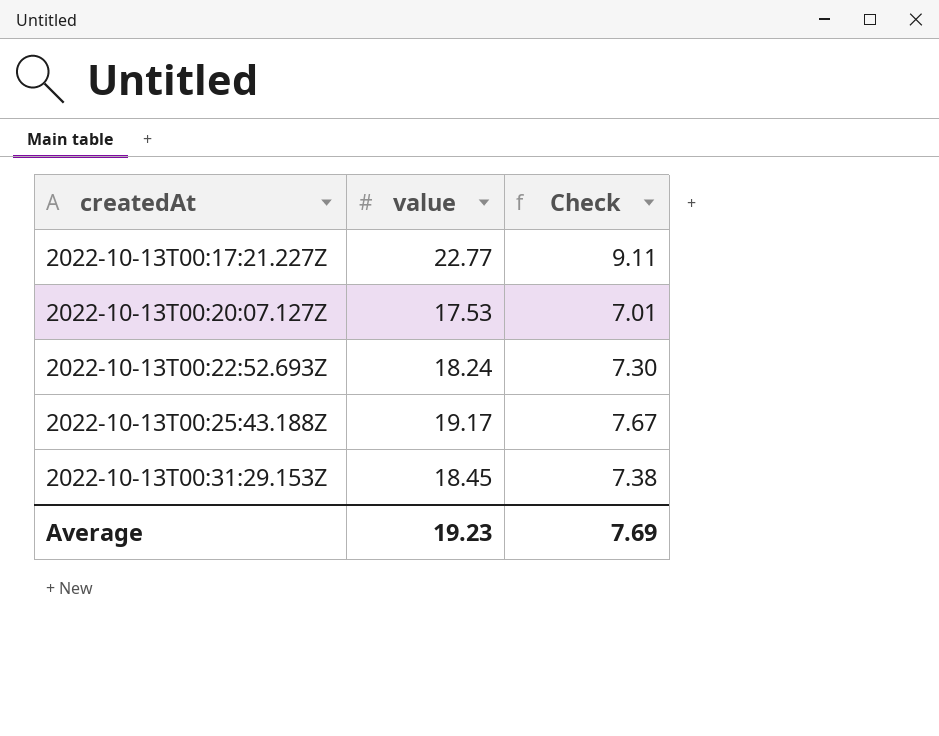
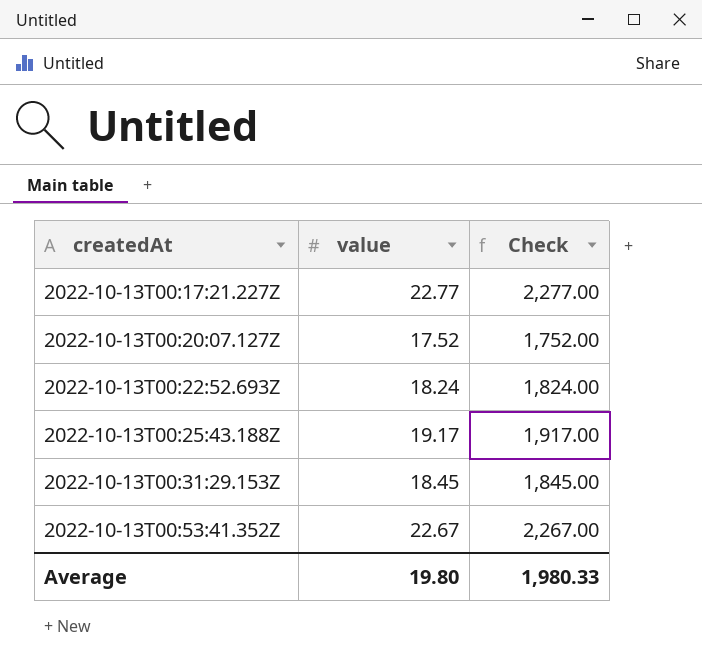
column Check | formula: [value] * 0.4 -> [value] * 100
2022-10-13T00:20:07.127Z | value: 17.53 -> 17.52
row 2022-10-13T00:53:41.352Z: none -> 22.67 | 2,267.00
Average | value: 19.23 -> 19.80
Average | Check: 7.69 -> 1,980.33

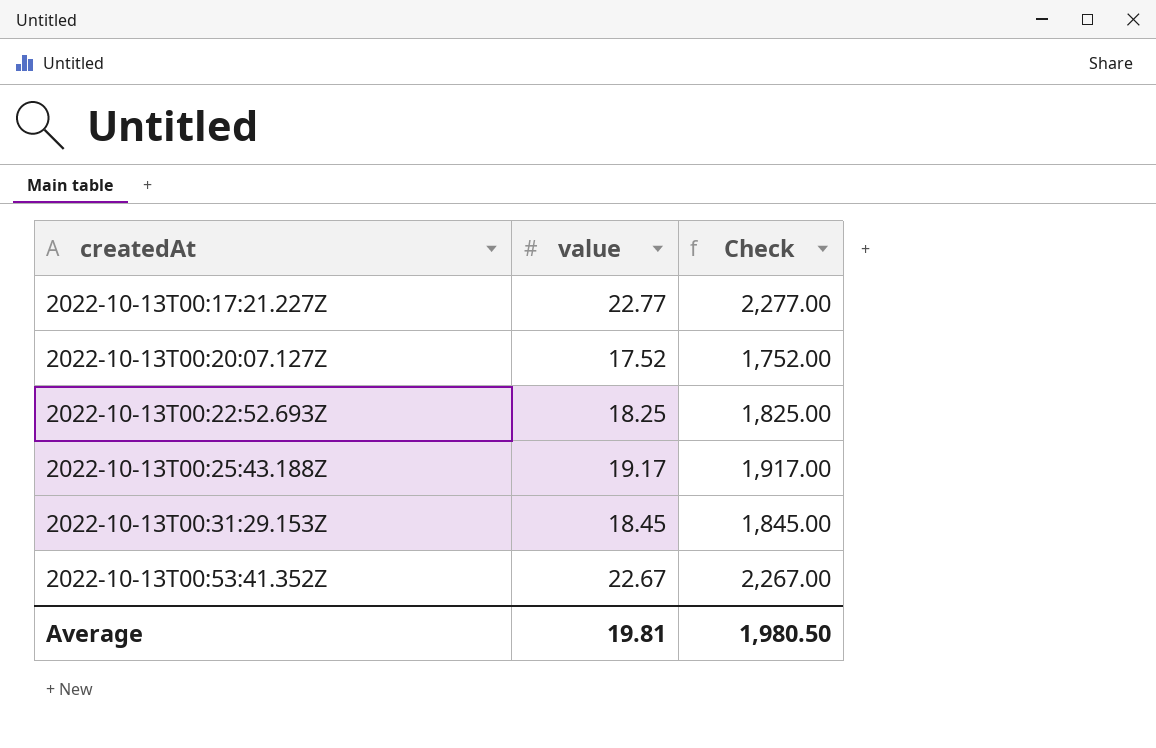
2022-10-13T00:22:52.693Z | value: 18.24 -> 18.25
2022-10-13T00:22:52.693Z | Check: 1,824.00 -> 1,825.00
Average | value: 19.80 -> 19.81
Average | Check: 1,980.33 -> 1,980.50

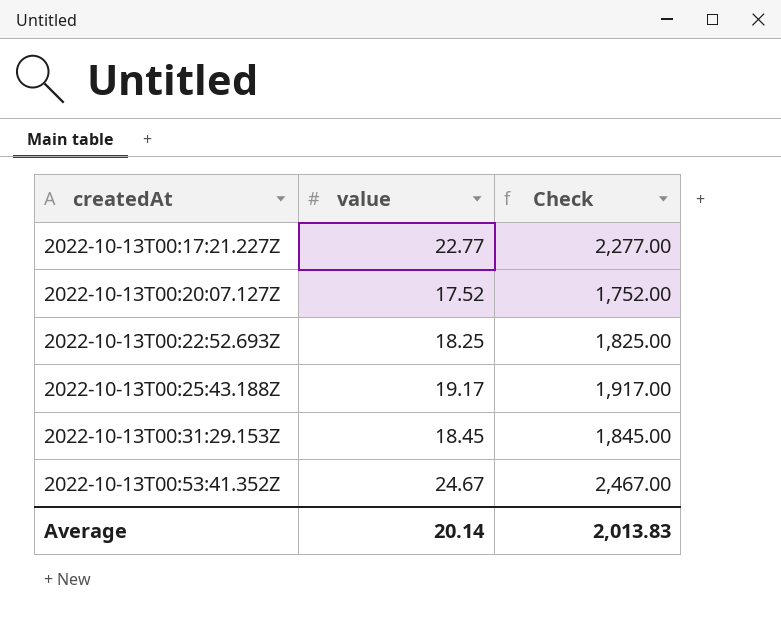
2022-10-13T00:53:41.352Z | value: 22.67 -> 24.67
2022-10-13T00:53:41.352Z | Check: 2,267.00 -> 2,467.00
Average | value: 19.81 -> 20.14
Average | Check: 1,980.50 -> 2,013.83

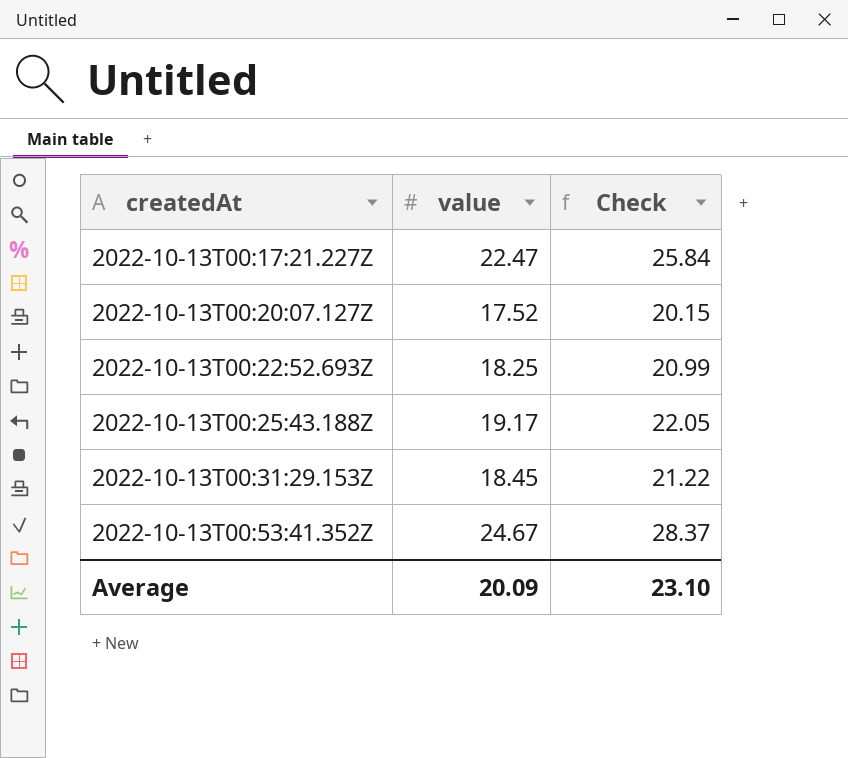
column Check | formula: [value] * 100 -> [value] * 1.15
2022-10-13T00:17:21.227Z | value: 22.77 -> 22.47
Average | value: 20.14 -> 20.09
Average | Check: 2,013.83 -> 23.10

